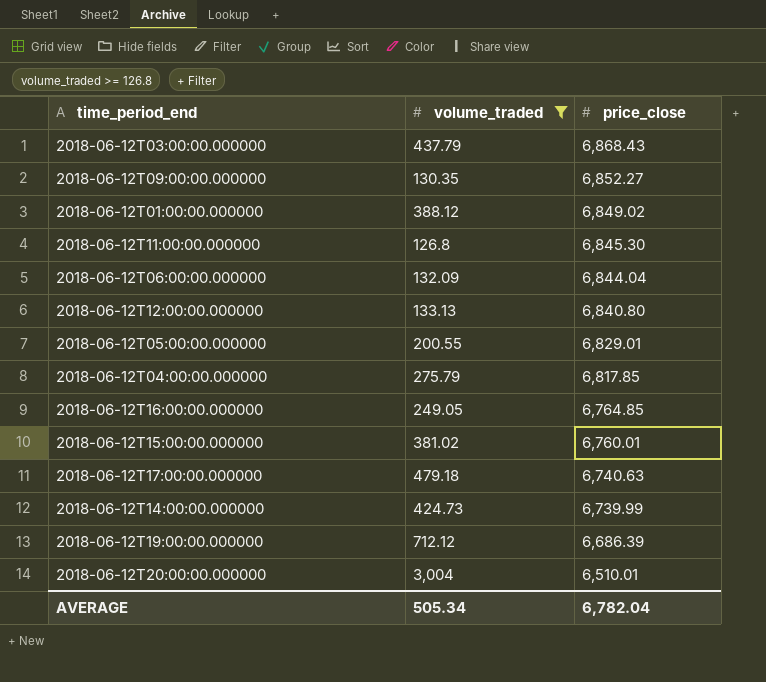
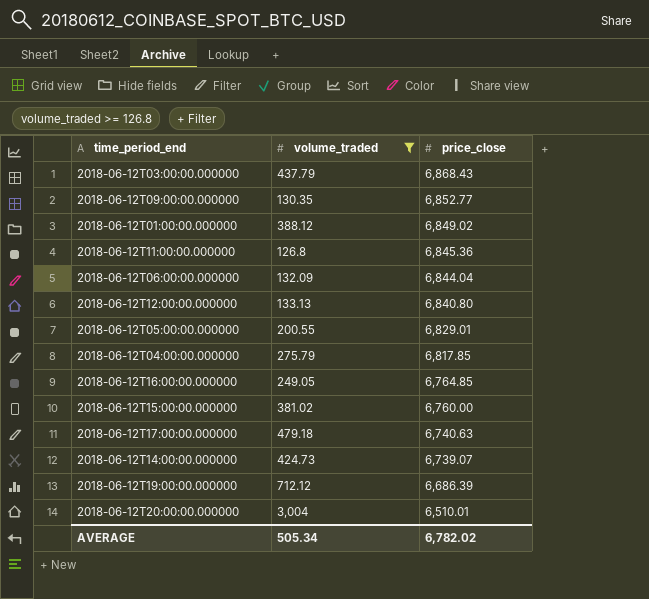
2018-06-12T09:00:00.000000 | price_close: 6,852.27 -> 6,852.77
2018-06-12T11:00:00.000000 | price_close: 6,845.30 -> 6,845.36
2018-06-12T15:00:00.000000 | price_close: 6,760.01 -> 6,760.00
2018-06-12T14:00:00.000000 | price_close: 6,739.99 -> 6,739.07
AVERAGE | price_close: 6,782.04 -> 6,782.02

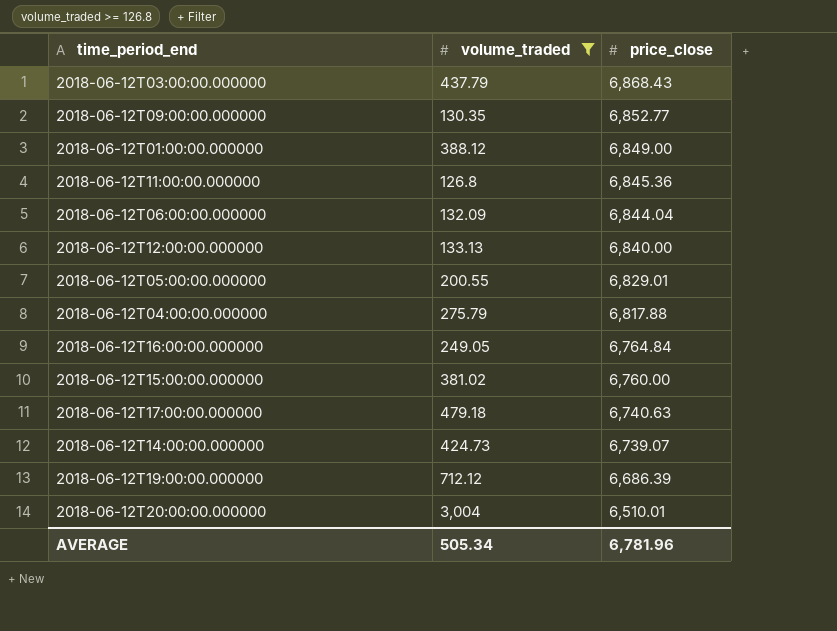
2018-06-12T01:00:00.000000 | price_close: 6,849.02 -> 6,849.00
2018-06-12T12:00:00.000000 | price_close: 6,840.80 -> 6,840.00
2018-06-12T04:00:00.000000 | price_close: 6,817.85 -> 6,817.88
2018-06-12T16:00:00.000000 | price_close: 6,764.85 -> 6,764.84
AVERAGE | price_close: 6,782.02 -> 6,781.96

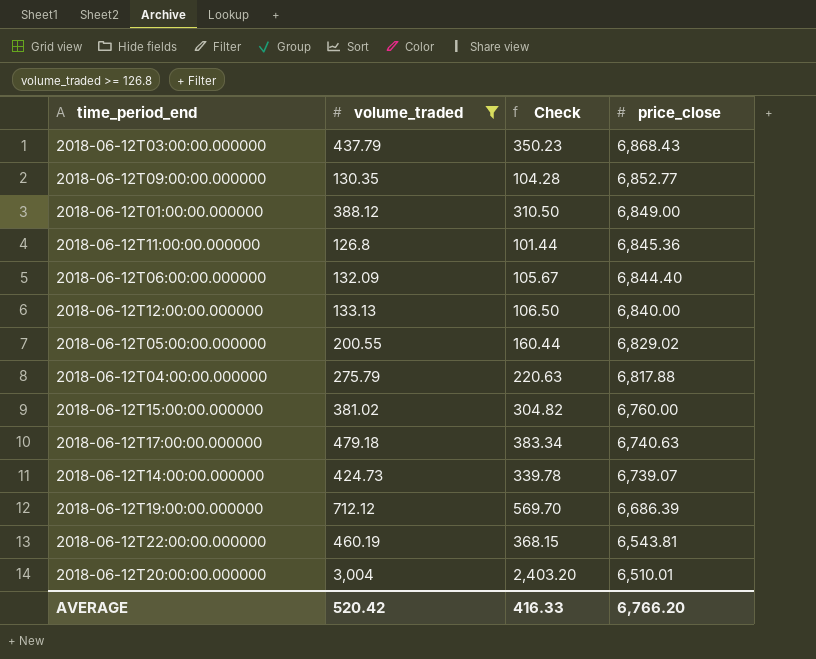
column Check | formula: none -> [volume_traded] * 0.8
row 2018-06-12T16:00:00.000000: 249.05 | 6,764.84 -> none
2018-06-12T06:00:00.000000 | price_close: 6,844.04 -> 6,844.40
2018-06-12T05:00:00.000000 | price_close: 6,829.01 -> 6,829.02
row 2018-06-12T22:00:00.000000: none -> 460.19 | 368.15 | 6,543.81
AVERAGE | volume_traded: 505.34 -> 520.42
AVERAGE | price_close: 6,781.96 -> 6,766.20

